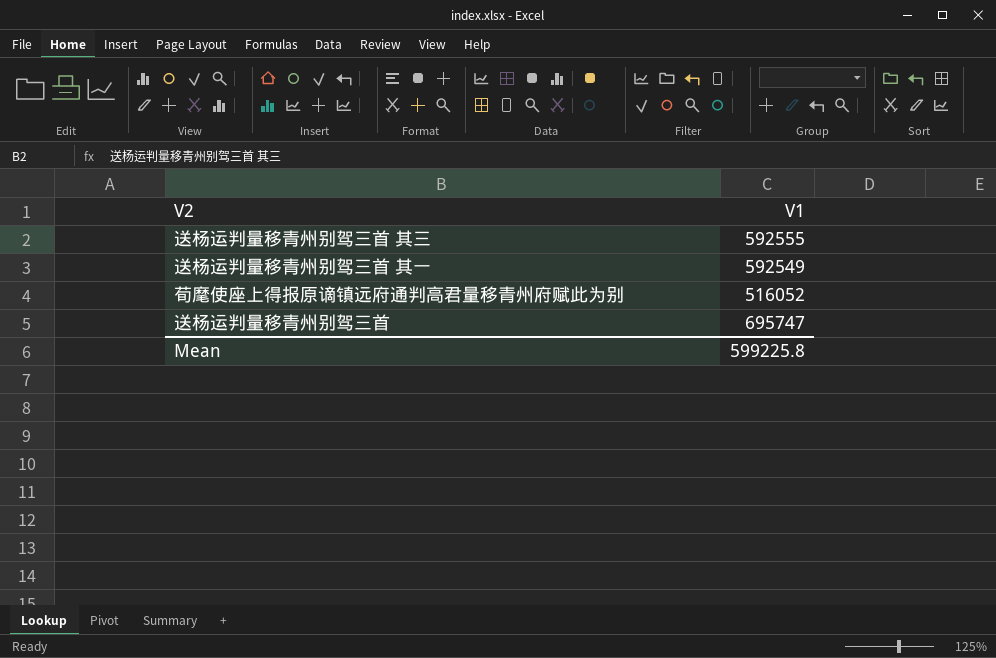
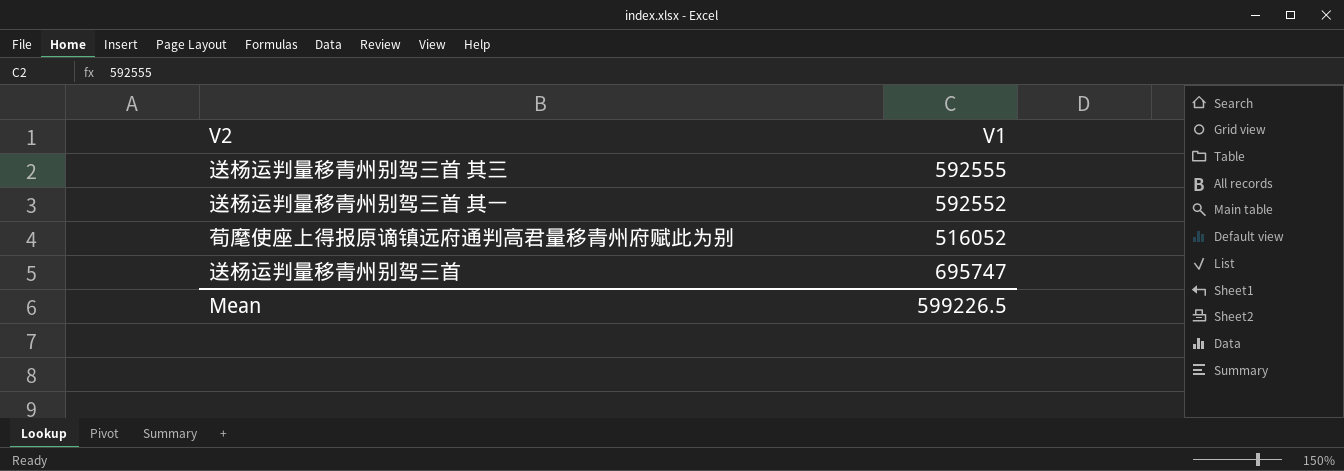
送杨运判量移青州别驾三首 其一 | V1: 592549 -> 592552
Mean | V1: 599225.8 -> 599226.5

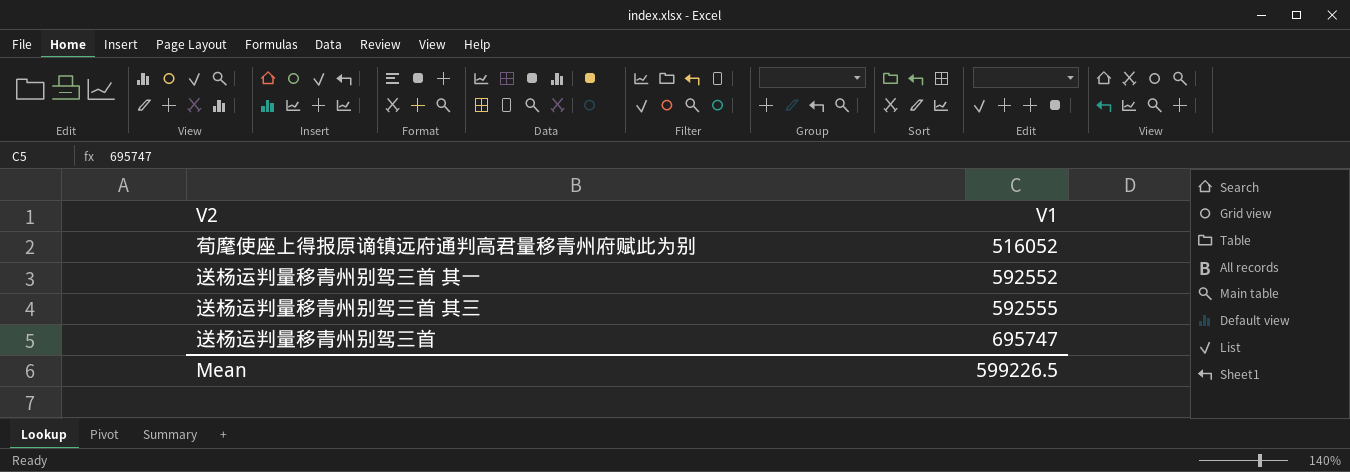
row order: none -> V1 ascending

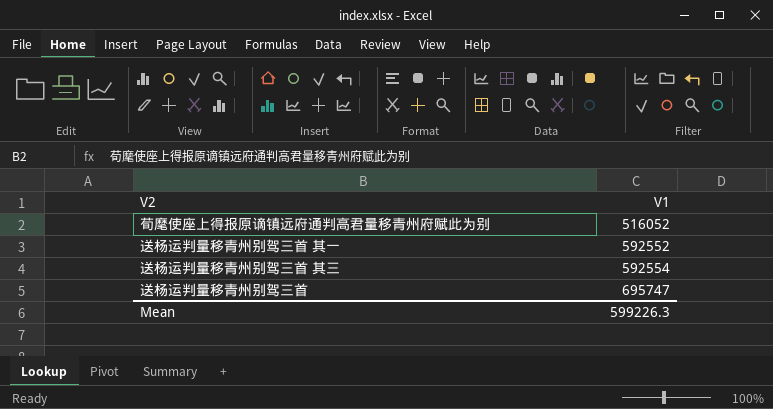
送杨运判量移青州别驾三首 其三 | V1: 592555 -> 592554
Mean | V1: 599226.5 -> 599226.3

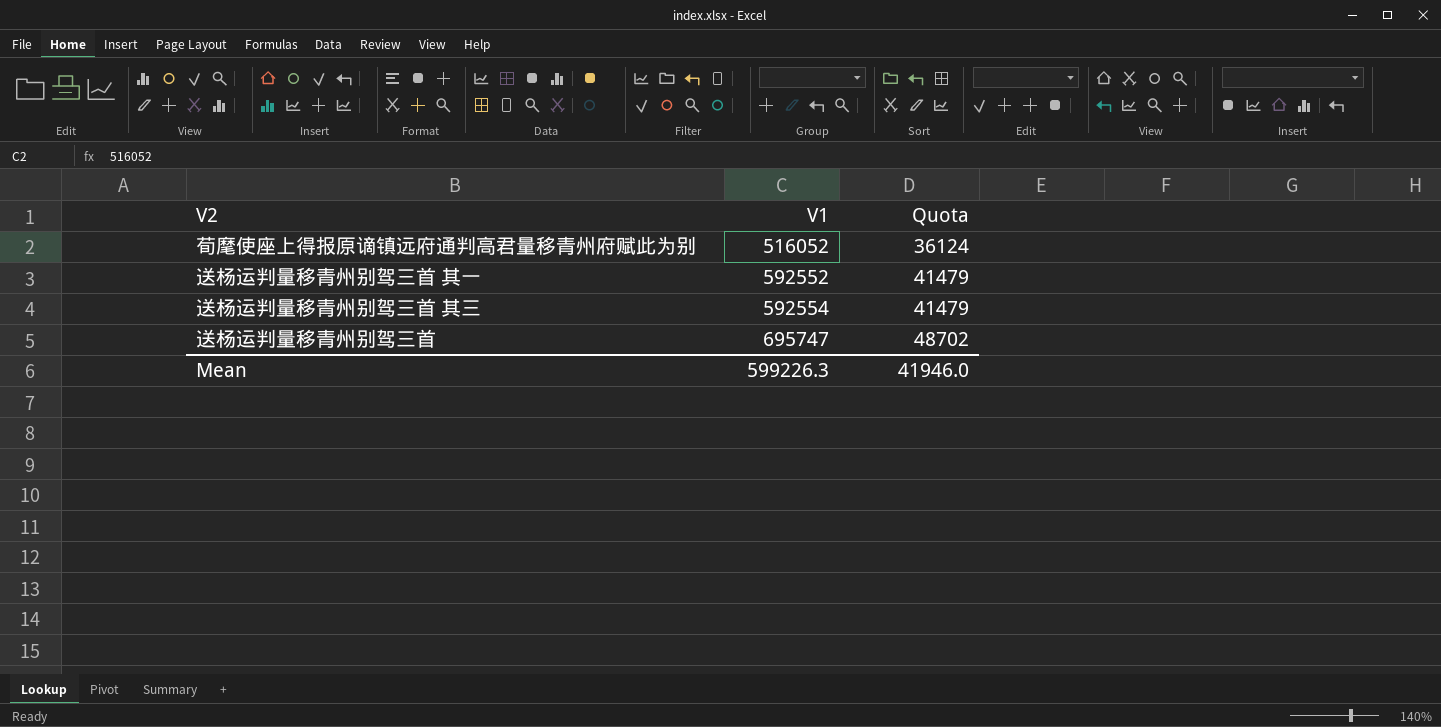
column Quota | formula: none -> [V1] * 0.07

